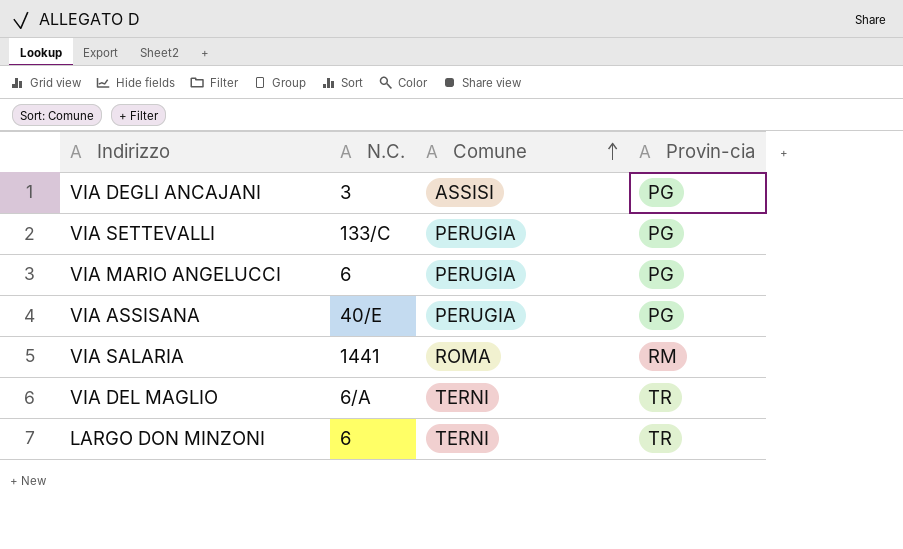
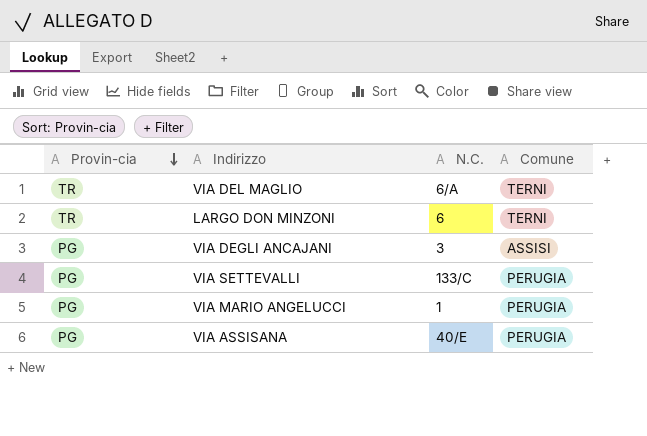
row order: Comune ascending -> Provin-cia descending
column Provin-cia | position: 4 -> 1
row VIA SALARIA: 1441 | ROMA | RM -> none
VIA MARIO ANGELUCCI | N.C.: 6 -> 1

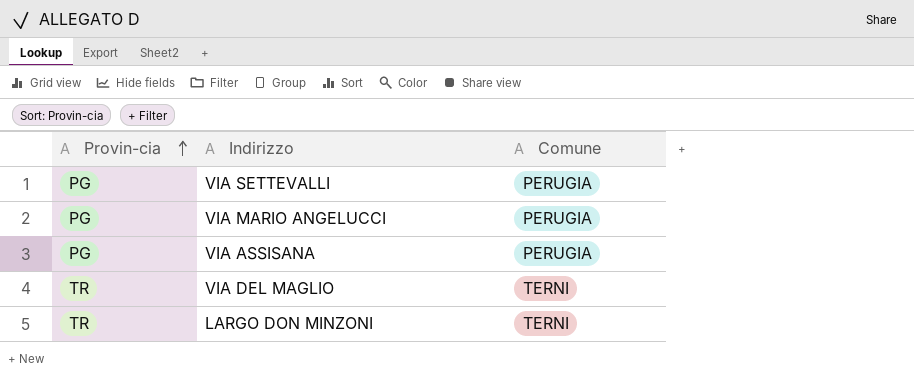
row order: Provin-cia descending -> Provin-cia ascending
column N.C. | position: 3 -> none
row VIA DEGLI ANCAJANI: PG | 3 | ASSISI -> none

